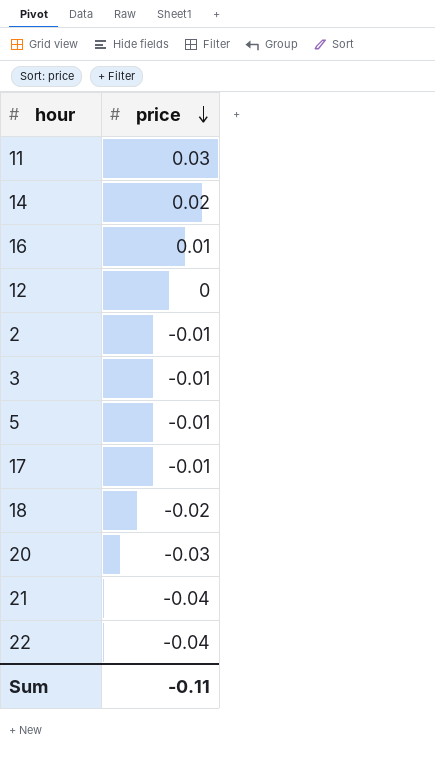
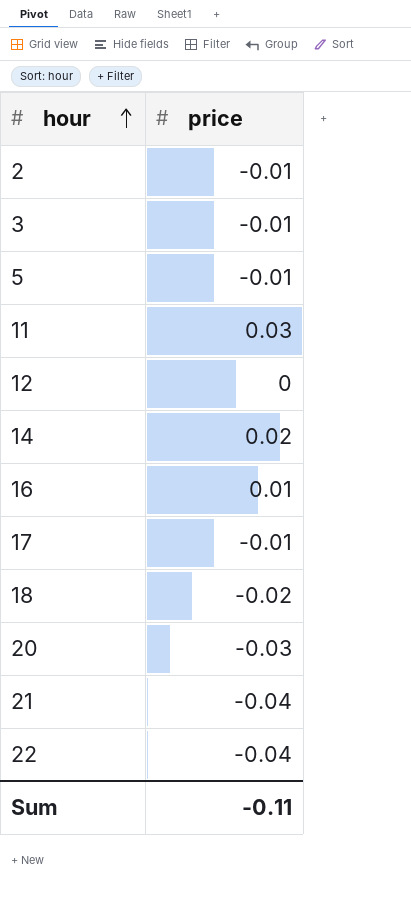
row order: price descending -> hour ascending

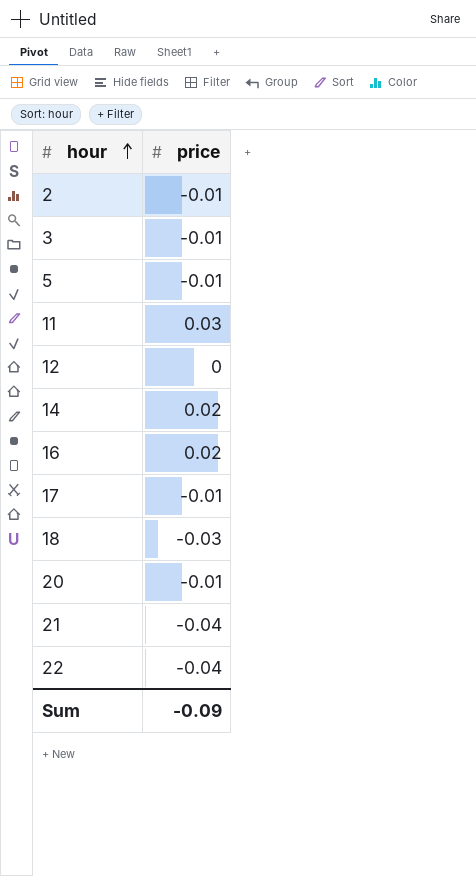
16 | price: 0.01 -> 0.02
18 | price: -0.02 -> -0.03
20 | price: -0.03 -> -0.01
Sum | price: -0.11 -> -0.09

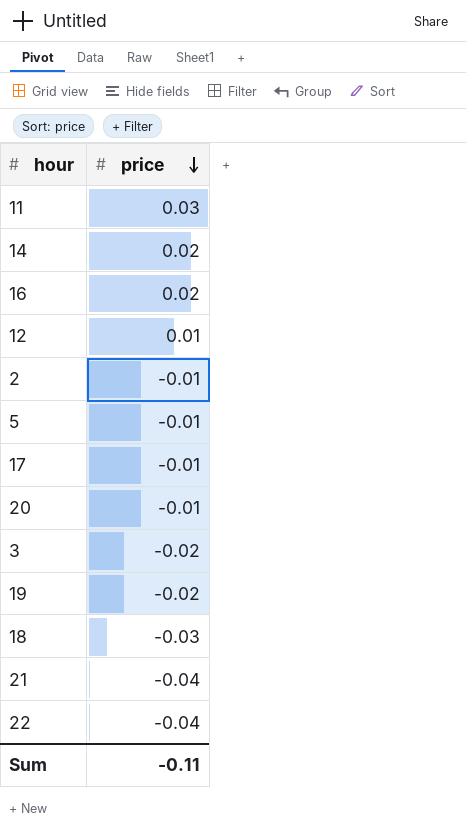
row order: hour ascending -> price descending
12 | price: 0 -> 0.01
3 | price: -0.01 -> -0.02
row 19: none -> -0.02
Sum | price: -0.09 -> -0.11

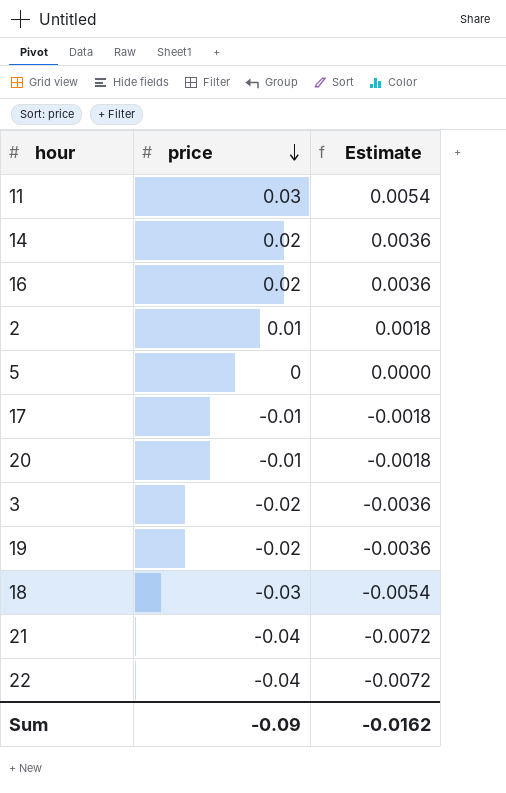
column Estimate | formula: none -> [price] * 0.18
row 12: 0.01 -> none
2 | price: -0.01 -> 0.01
5 | price: -0.01 -> 0
Sum | price: -0.11 -> -0.09

